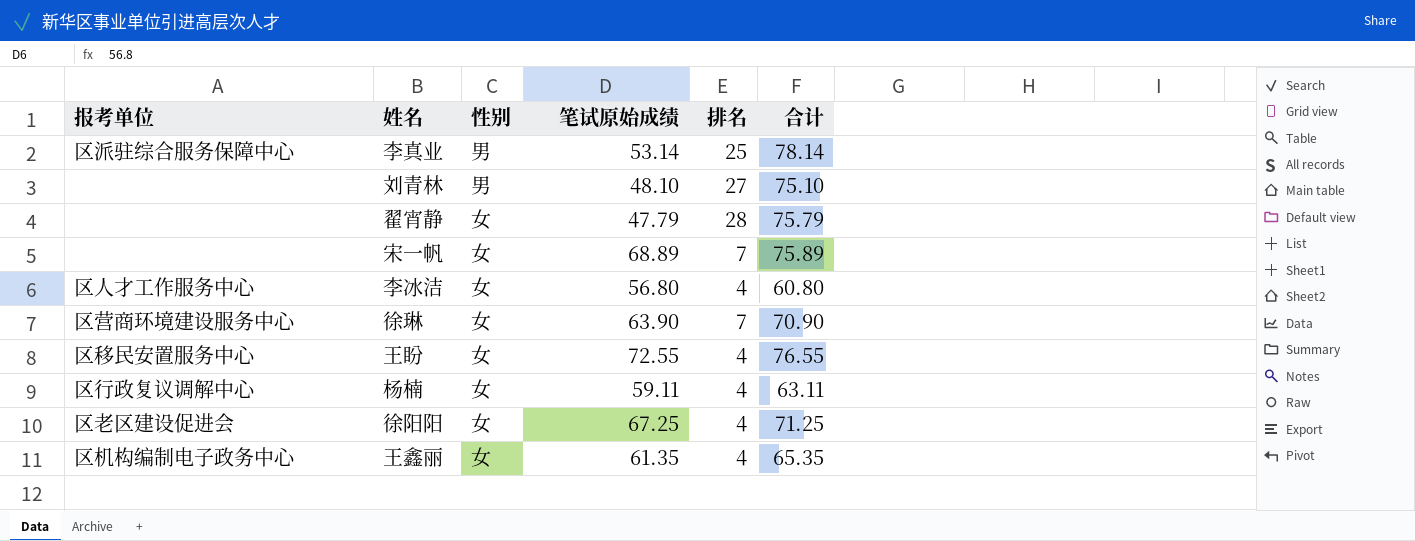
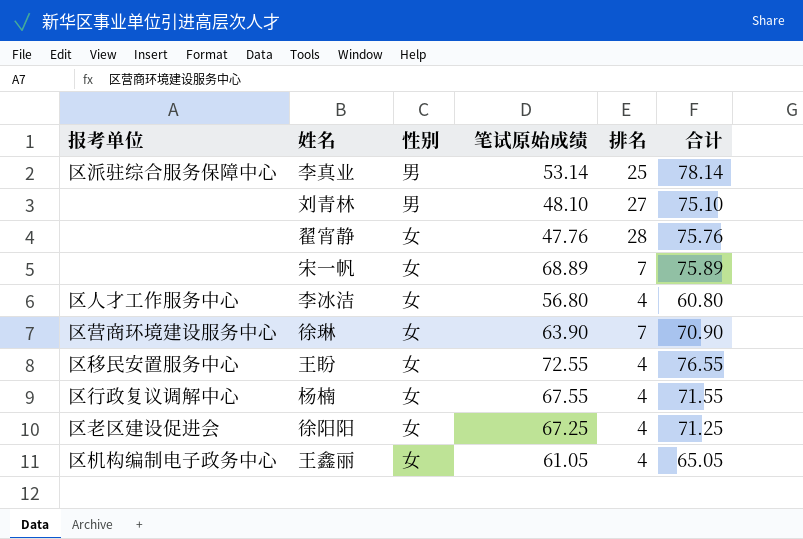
翟宵静 | 笔试原始成绩: 47.79 -> 47.76
翟宵静 | 合计: 75.79 -> 75.76
杨楠 | 笔试原始成绩: 59.11 -> 67.55
杨楠 | 合计: 63.11 -> 71.55
王鑫丽 | 笔试原始成绩: 61.35 -> 61.05
王鑫丽 | 合计: 65.35 -> 65.05

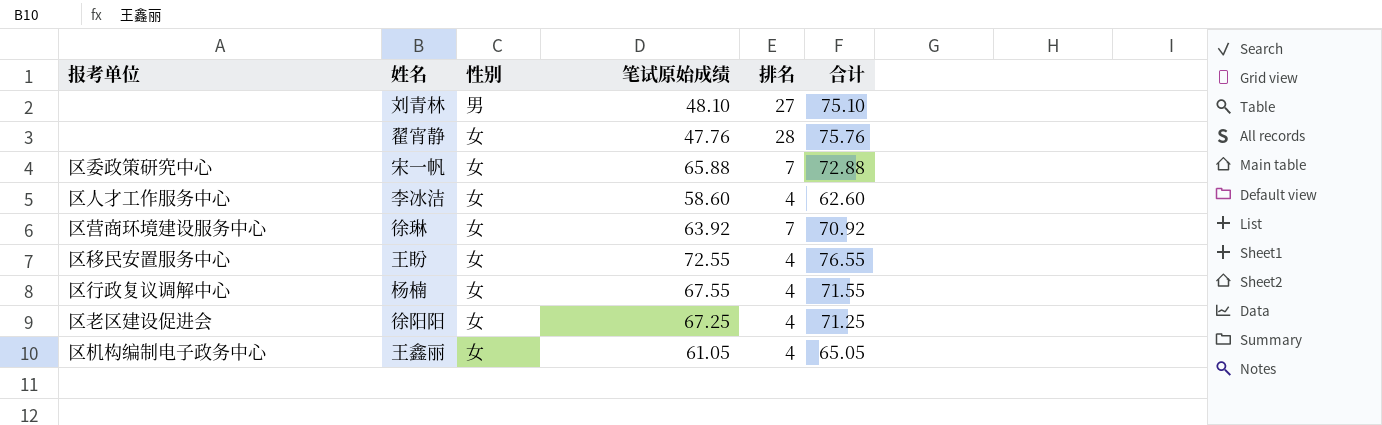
row 李真业: 区派驻综合服务保障中心 | 男 | 53.14 | 25 | 78.14 -> none
宋一帆 | 报考单位: none -> 区委政策研究中心
宋一帆 | 笔试原始成绩: 68.89 -> 65.88
宋一帆 | 合计: 75.89 -> 72.88
李冰洁 | 笔试原始成绩: 56.80 -> 58.60
李冰洁 | 合计: 60.80 -> 62.60
徐琳 | 笔试原始成绩: 63.90 -> 63.92
徐琳 | 合计: 70.90 -> 70.92

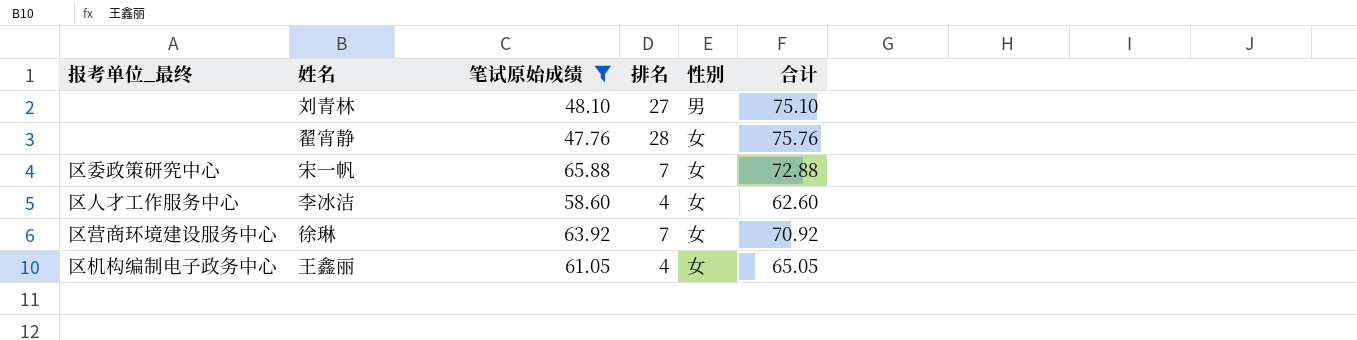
filter: none -> 笔试原始成绩 <= 65.88
column name: 报考单位 -> 报考单位_最终
column 性别 | position: 3 -> 5

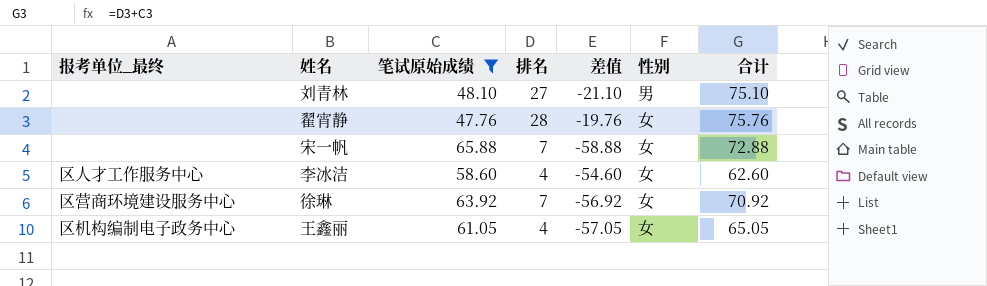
column 差值 | formula: none -> [排名] - [笔试原始成绩]
宋一帆 | 报考单位_最终: 区委政策研究中心 -> none

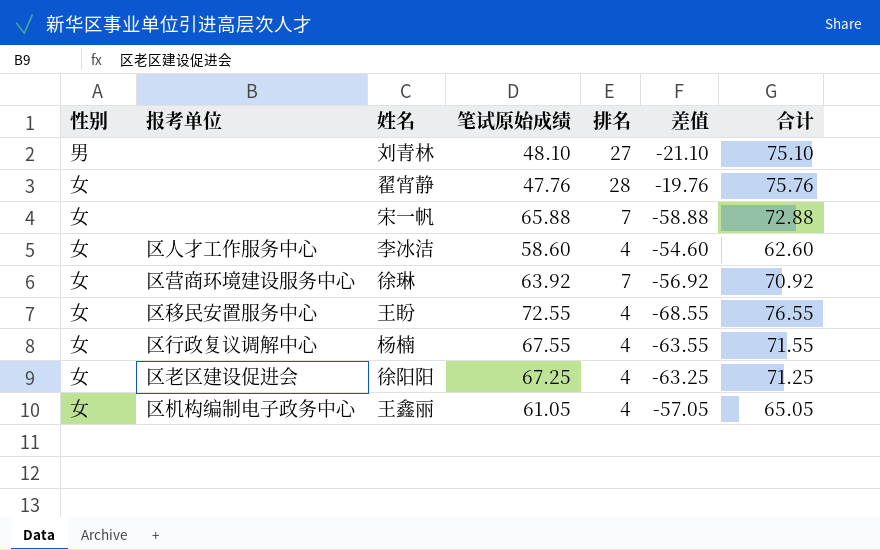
filter: 笔试原始成绩 <= 65.88 -> none
column 性别 | position: 6 -> 1
column name: 报考单位_最终 -> 报考单位

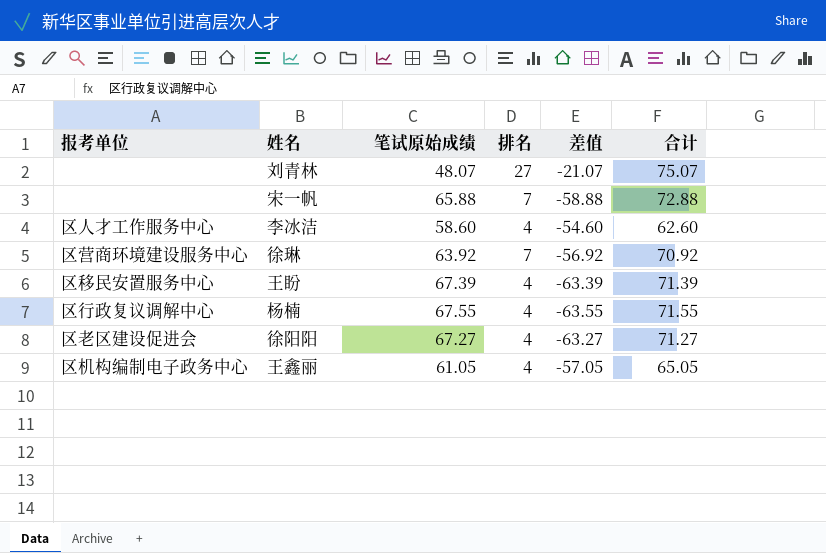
column 性别 | position: 1 -> none
row 翟宵静: 女 | none | 47.76 | 28 | -19.76 | 75.76 -> none
刘青林 | 笔试原始成绩: 48.10 -> 48.07
刘青林 | 差值: -21.10 -> -21.07
刘青林 | 合计: 75.10 -> 75.07
王盼 | 笔试原始成绩: 72.55 -> 67.39
王盼 | 差值: -68.55 -> -63.39
王盼 | 合计: 76.55 -> 71.39
徐阳阳 | 笔试原始成绩: 67.25 -> 67.27
徐阳阳 | 差值: -63.25 -> -63.27
徐阳阳 | 合计: 71.25 -> 71.27

